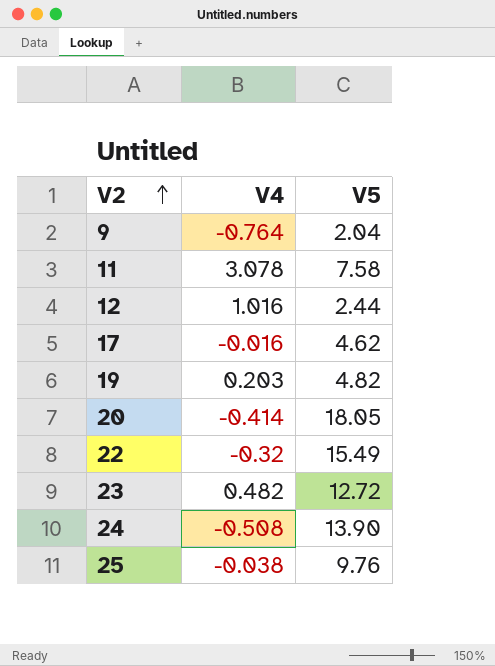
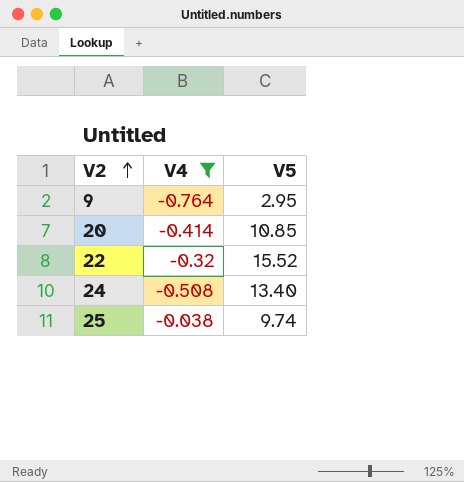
filter: none -> V4 <= -0.038
9 | V5: 2.04 -> 2.95
20 | V5: 18.05 -> 10.85
22 | V5: 15.49 -> 15.52
24 | V5: 13.90 -> 13.40
25 | V5: 9.76 -> 9.74

